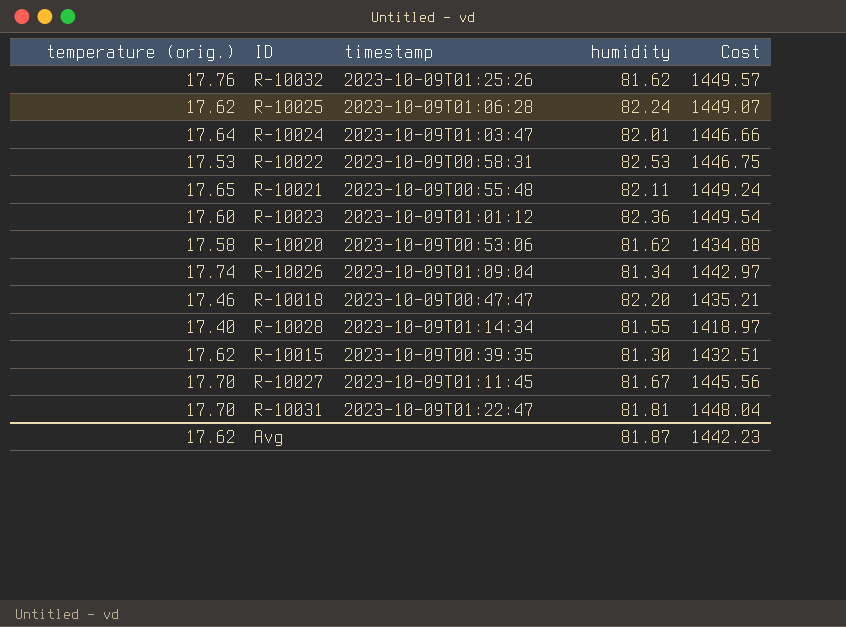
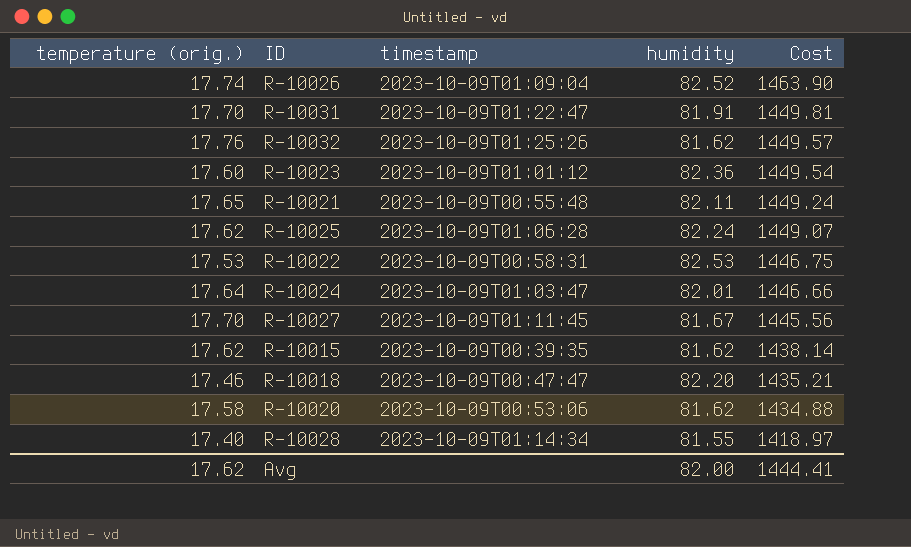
row order: none -> Cost descending
R-10026 | humidity: 81.34 -> 82.52
R-10026 | Cost: 1442.97 -> 1463.90
R-10031 | humidity: 81.81 -> 81.91
R-10031 | Cost: 1448.04 -> 1449.81
R-10015 | humidity: 81.30 -> 81.62
R-10015 | Cost: 1432.51 -> 1438.14
Avg | humidity: 81.87 -> 82.00
Avg | Cost: 1442.23 -> 1444.41

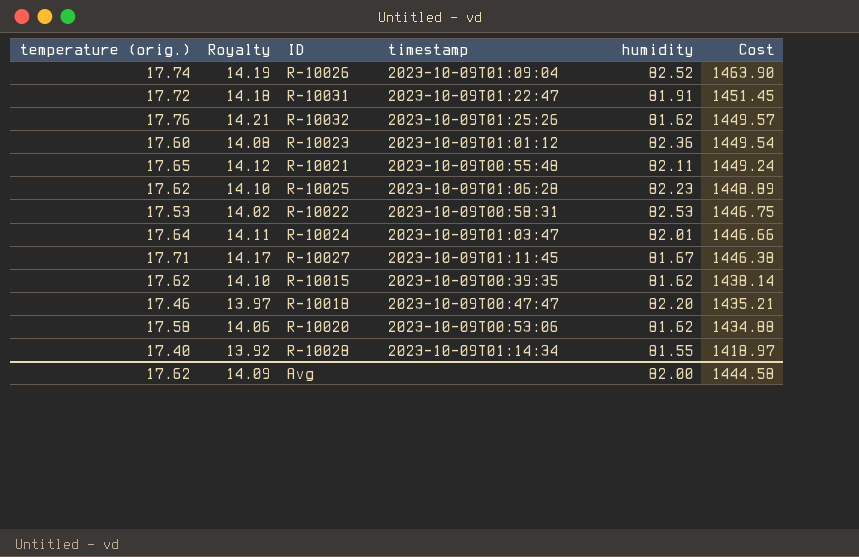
column Royalty | formula: none -> [temperature (orig.)] * 0.8
R-10031 | temperature (orig.): 17.70 -> 17.72
R-10031 | Cost: 1449.81 -> 1451.45
R-10025 | humidity: 82.24 -> 82.23
R-10025 | Cost: 1449.07 -> 1448.89
R-10027 | temperature (orig.): 17.70 -> 17.71
R-10027 | Cost: 1445.56 -> 1446.38
Avg | Cost: 1444.41 -> 1444.58

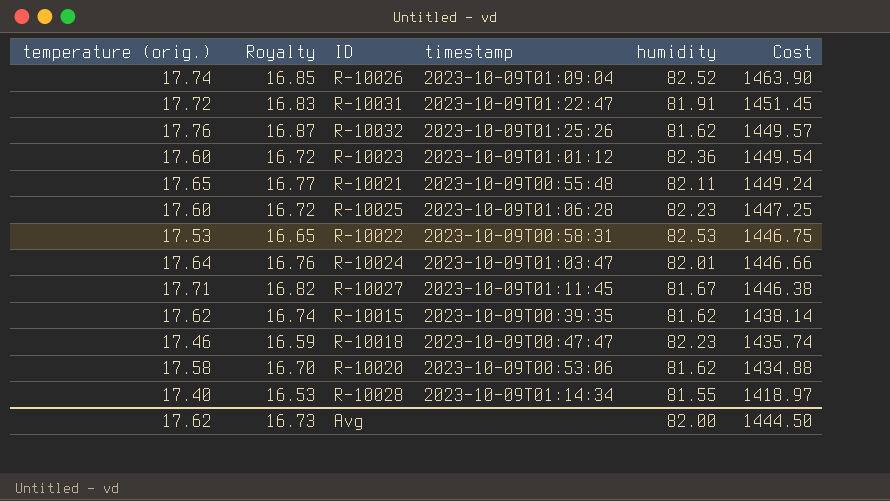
column Royalty | formula: [temperature (orig.)] * 0.8 -> [temperature (orig.)] * 0.95
R-10025 | temperature (orig.): 17.62 -> 17.60
R-10025 | Cost: 1448.89 -> 1447.25
R-10018 | humidity: 82.20 -> 82.23
R-10018 | Cost: 1435.21 -> 1435.74
Avg | Royalty: 14.09 -> 16.73
Avg | Cost: 1444.58 -> 1444.50

